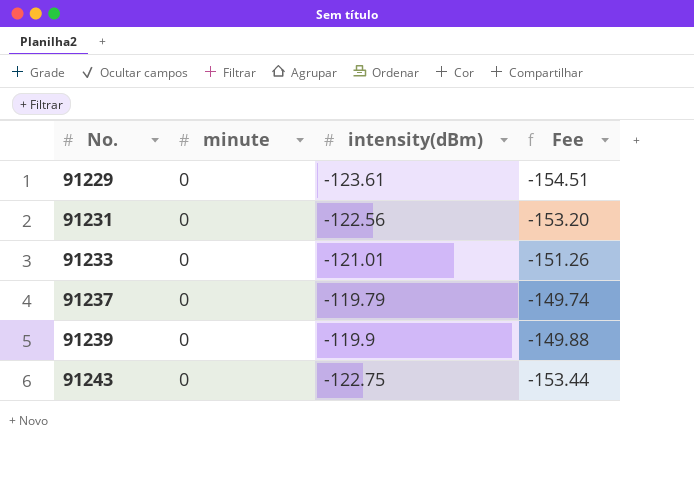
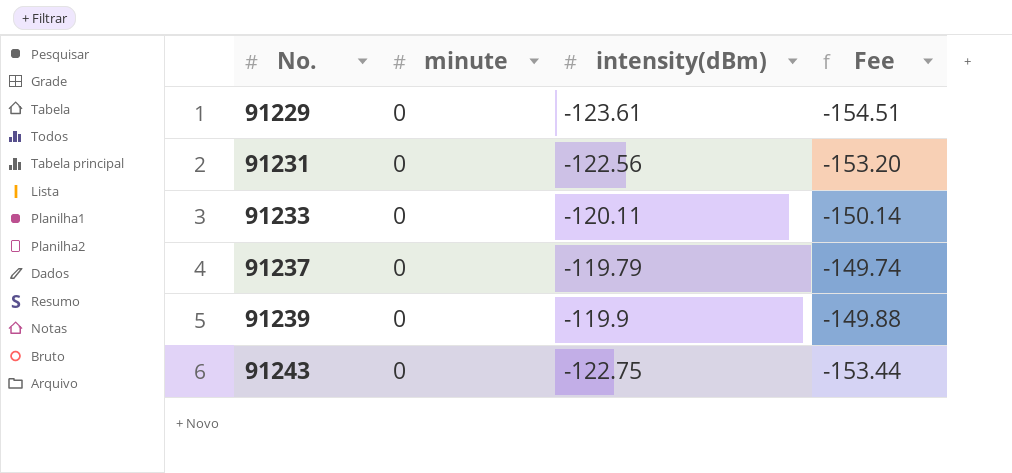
91233 | intensity(dBm): -121.01 -> -120.11
91233 | Fee: -151.26 -> -150.14

